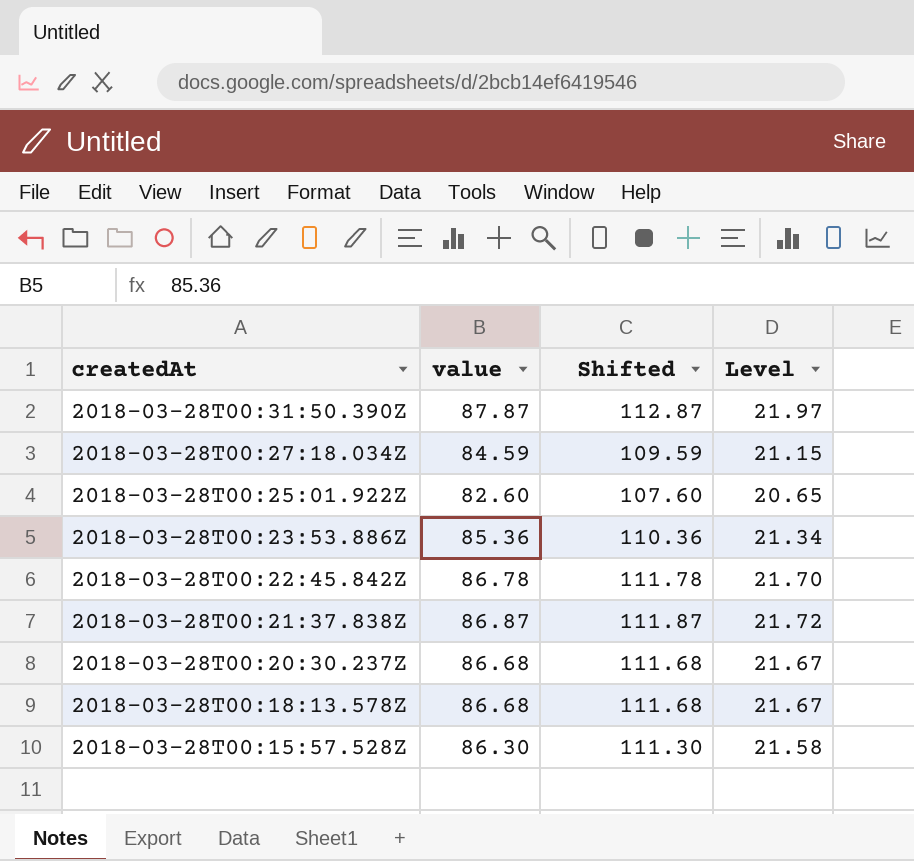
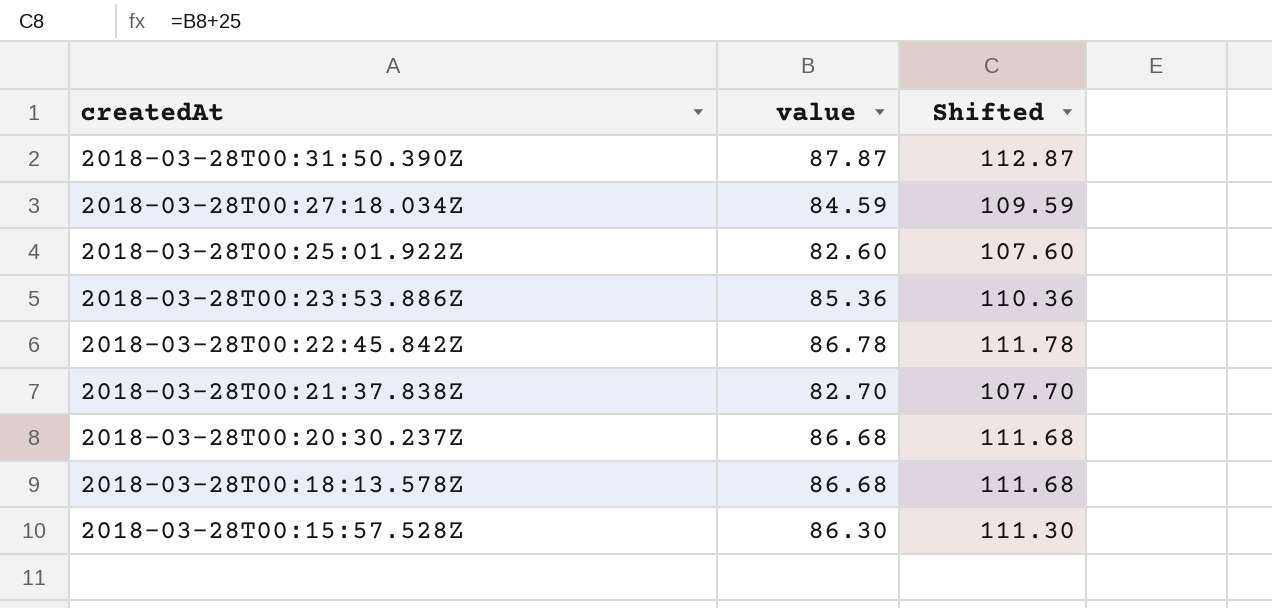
column Level | formula: [value] * 0.25 -> none
2018-03-28T00:21:37.838Z | value: 86.87 -> 82.70
2018-03-28T00:21:37.838Z | Shifted: 111.87 -> 107.70

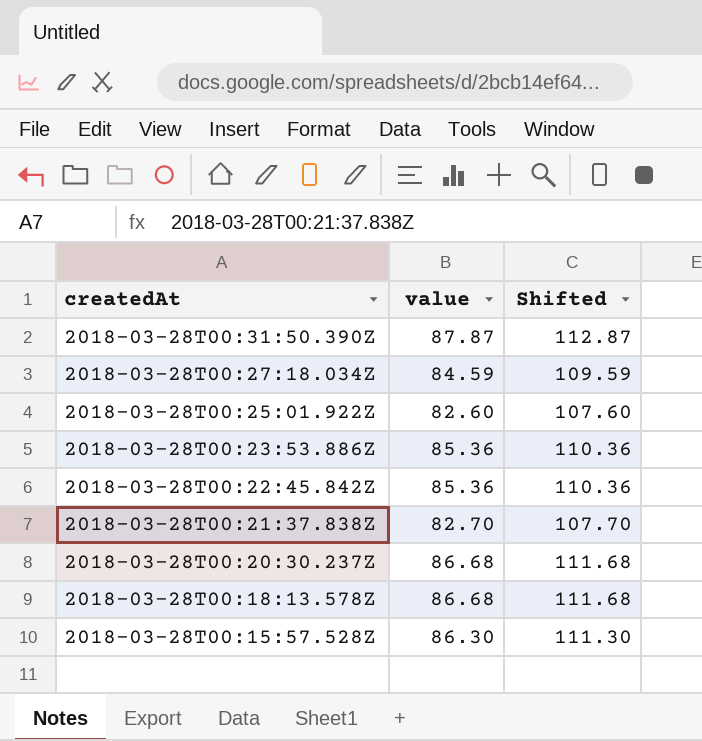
2018-03-28T00:22:45.842Z | value: 86.78 -> 85.36
2018-03-28T00:22:45.842Z | Shifted: 111.78 -> 110.36

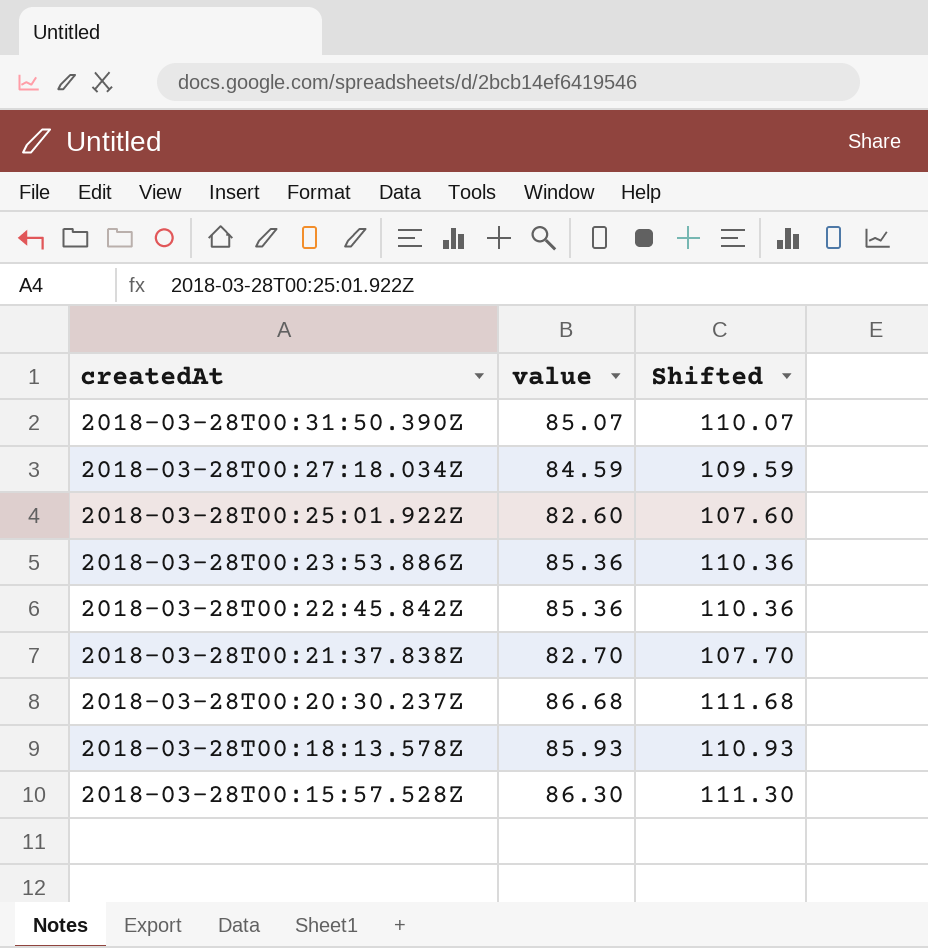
2018-03-28T00:31:50.390Z | value: 87.87 -> 85.07
2018-03-28T00:31:50.390Z | Shifted: 112.87 -> 110.07
2018-03-28T00:18:13.578Z | value: 86.68 -> 85.93
2018-03-28T00:18:13.578Z | Shifted: 111.68 -> 110.93

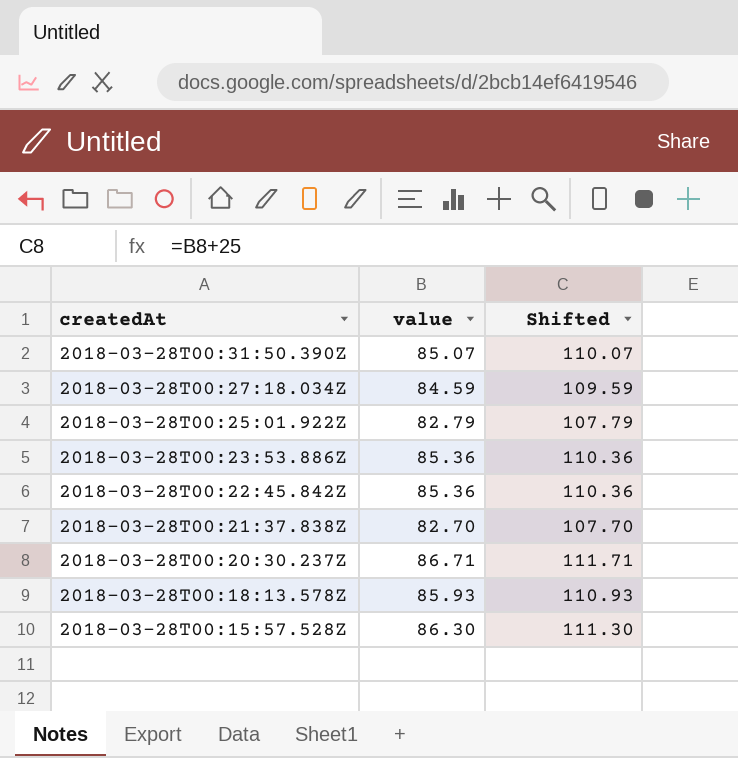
2018-03-28T00:25:01.922Z | value: 82.60 -> 82.79
2018-03-28T00:25:01.922Z | Shifted: 107.60 -> 107.79
2018-03-28T00:20:30.237Z | value: 86.68 -> 86.71
2018-03-28T00:20:30.237Z | Shifted: 111.68 -> 111.71

